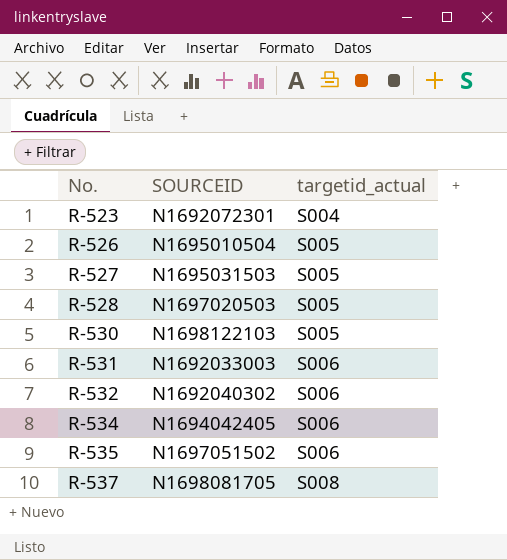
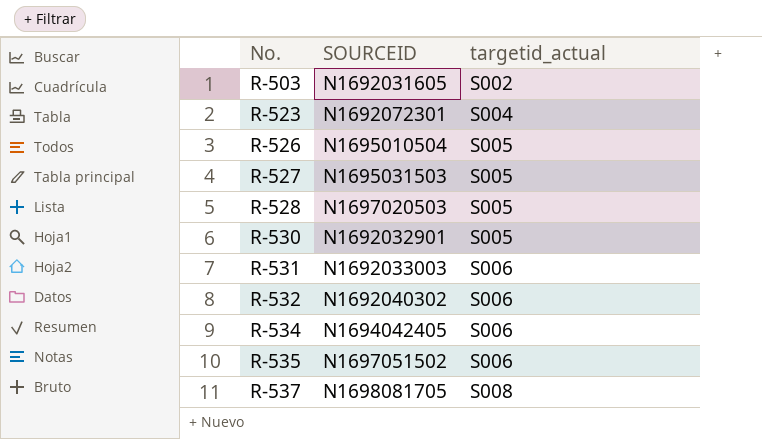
row R-503: none -> N1692031605 | S002
R-530 | SOURCEID: N1698122103 -> N1692032901

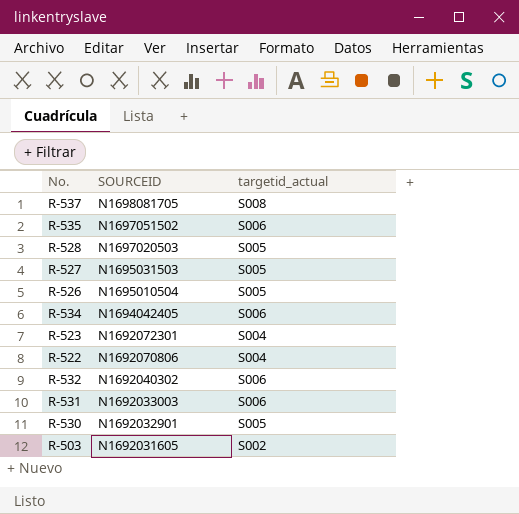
row order: No. ascending -> SOURCEID descending
row R-522: none -> N1692070806 | S004

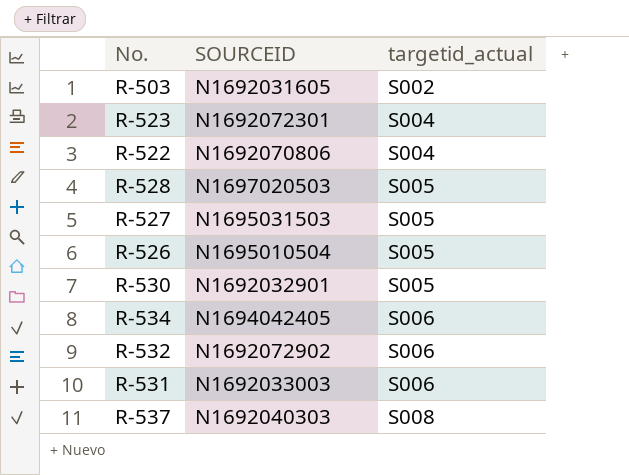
row order: SOURCEID descending -> targetid_actual ascending
row R-535: N1697051502 | S006 -> none
R-532 | SOURCEID: N1692040302 -> N1692072902
R-537 | SOURCEID: N1698081705 -> N1692040303

